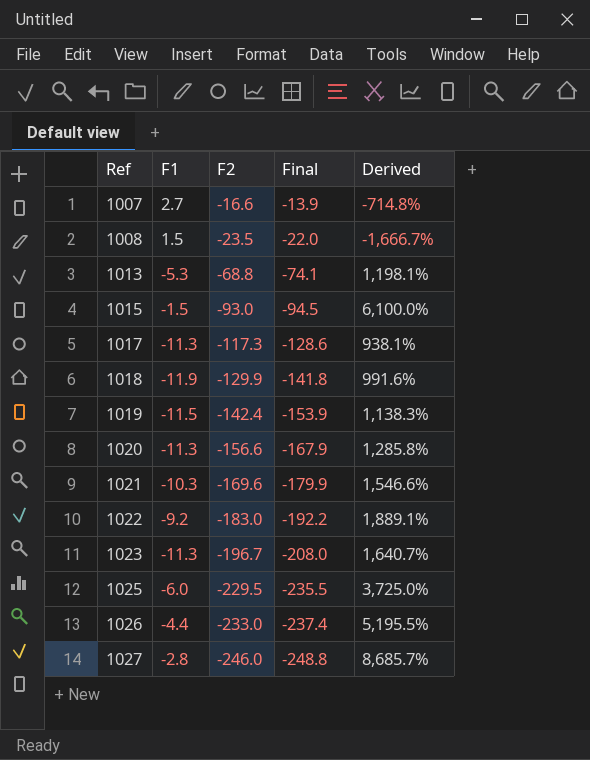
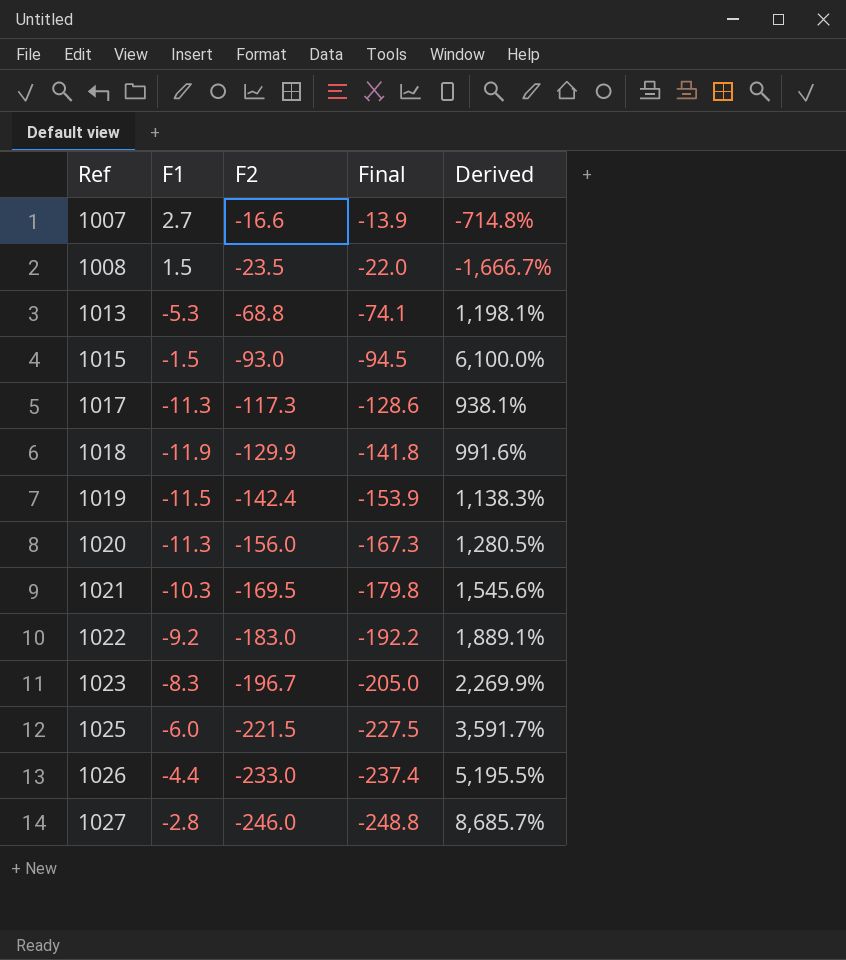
1020 | F2: -156.6 -> -156.0
1020 | Final: -167.9 -> -167.3
1020 | Derived: 1,285.8% -> 1,280.5%
1021 | F2: -169.6 -> -169.5
1021 | Final: -179.9 -> -179.8
1021 | Derived: 1,546.6% -> 1,545.6%
1023 | F1: -11.3 -> -8.3
1023 | Final: -208.0 -> -205.0
1023 | Derived: 1,640.7% -> 2,269.9%
1025 | F2: -229.5 -> -221.5
1025 | Final: -235.5 -> -227.5
1025 | Derived: 3,725.0% -> 3,591.7%

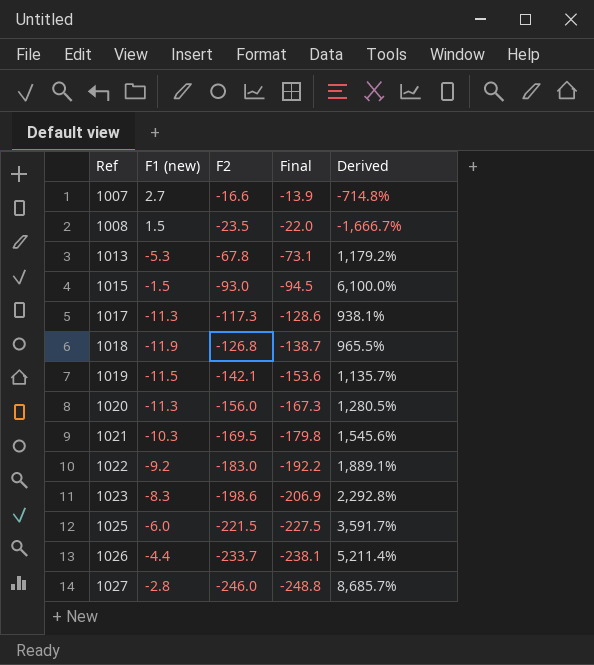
column name: F1 -> F1 (new)
1013 | F2: -68.8 -> -67.8
1013 | Final: -74.1 -> -73.1
1013 | Derived: 1,198.1% -> 1,179.2%
1018 | F2: -129.9 -> -126.8
1018 | Final: -141.8 -> -138.7
1018 | Derived: 991.6% -> 965.5%
1019 | F2: -142.4 -> -142.1
1019 | Final: -153.9 -> -153.6
1019 | Derived: 1,138.3% -> 1,135.7%
1023 | F2: -196.7 -> -198.6
1023 | Final: -205.0 -> -206.9
1023 | Derived: 2,269.9% -> 2,292.8%
1026 | F2: -233.0 -> -233.7
1026 | Final: -237.4 -> -238.1
1026 | Derived: 5,195.5% -> 5,211.4%

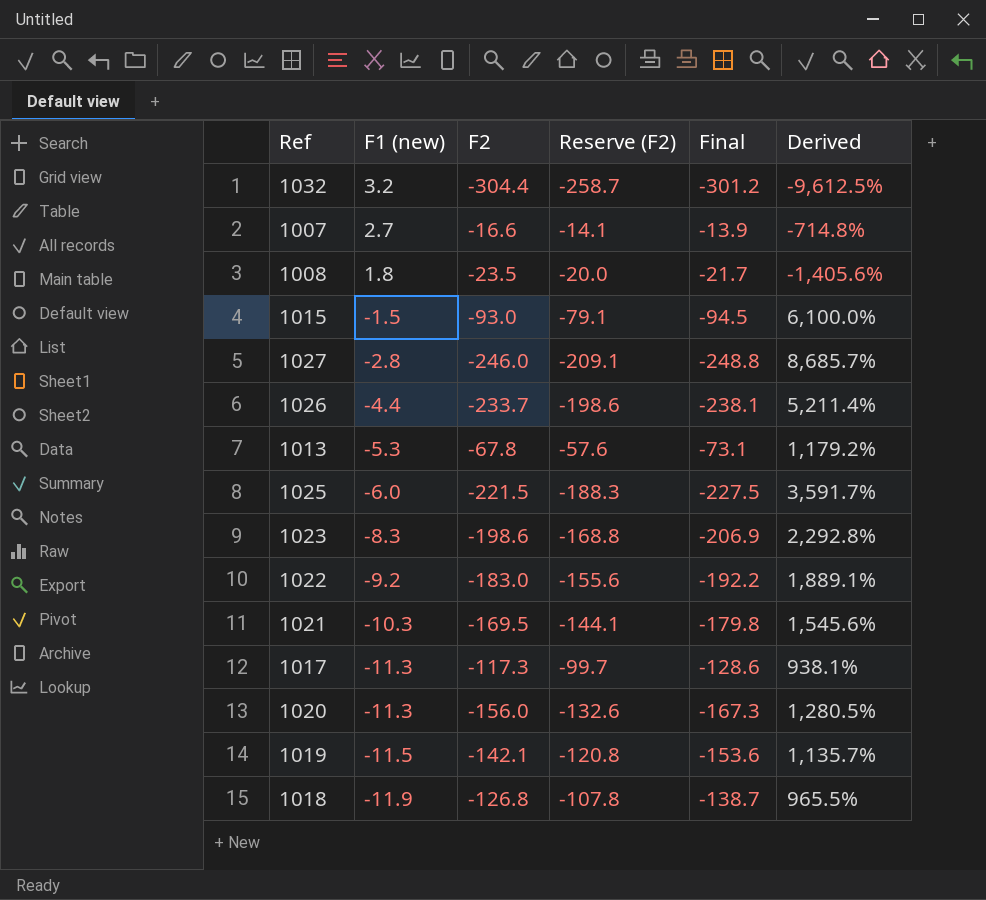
row order: Ref ascending -> F1 (new) descending
column Reserve (F2) | formula: none -> [F2] * 0.85
row 1032: none -> 3.2 | -304.4 | -258.7 | -301.2 | -9,612.5%
1008 | F1 (new): 1.5 -> 1.8
1008 | Final: -22.0 -> -21.7
1008 | Derived: -1,666.7% -> -1,405.6%

